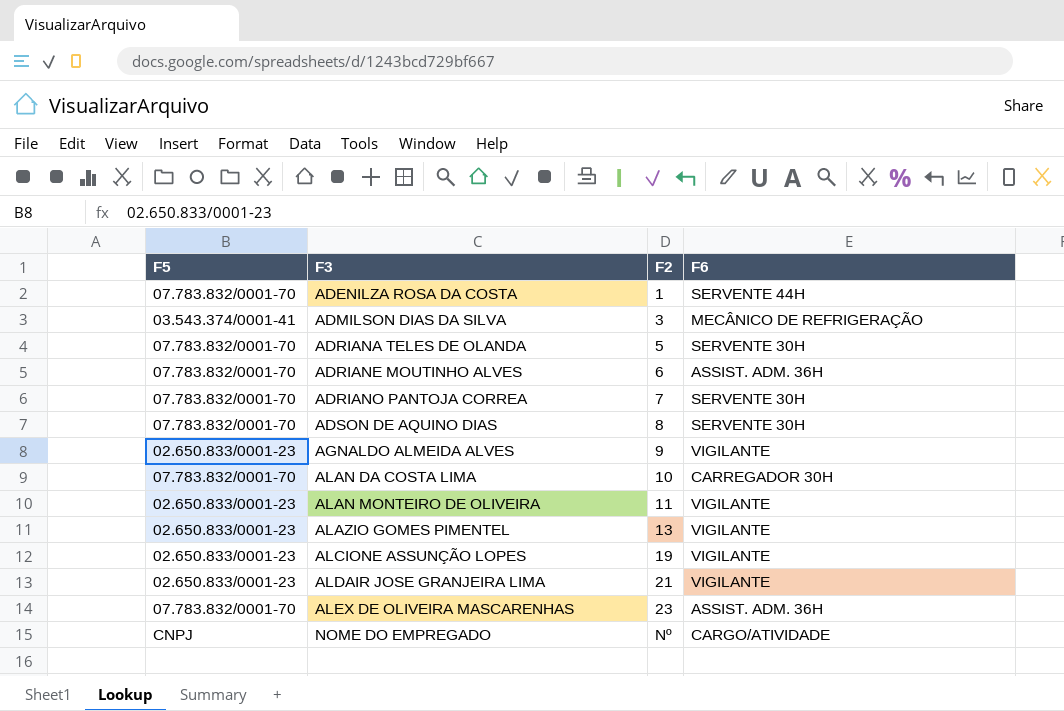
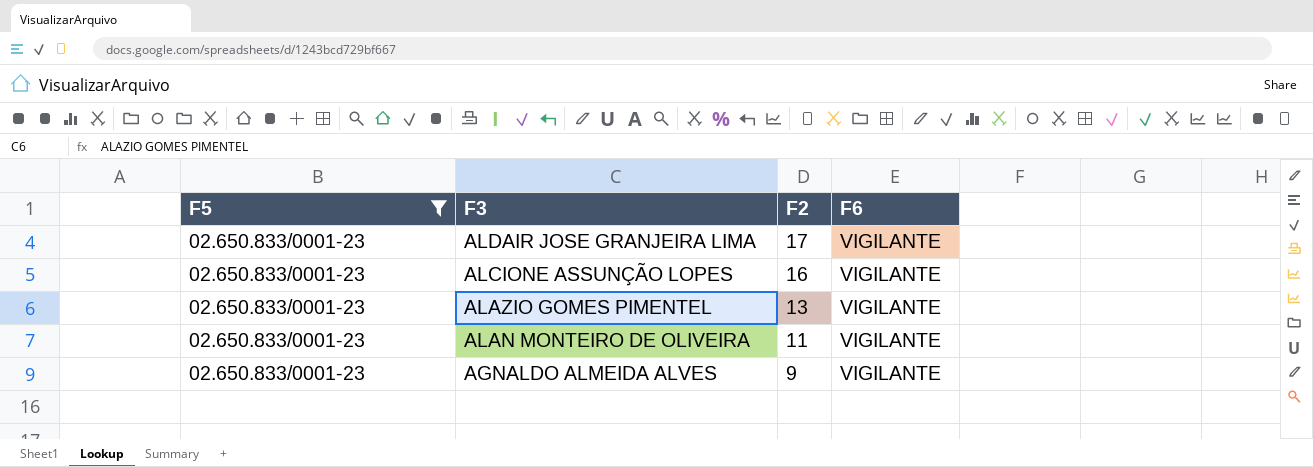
filter: none -> F5 = 02.650.833/0001-23
row order: F3 ascending -> F3 descending
ALDAIR JOSE GRANJEIRA LIMA | F2: 21 -> 17
ALCIONE ASSUNÇÃO LOPES | F2: 19 -> 16

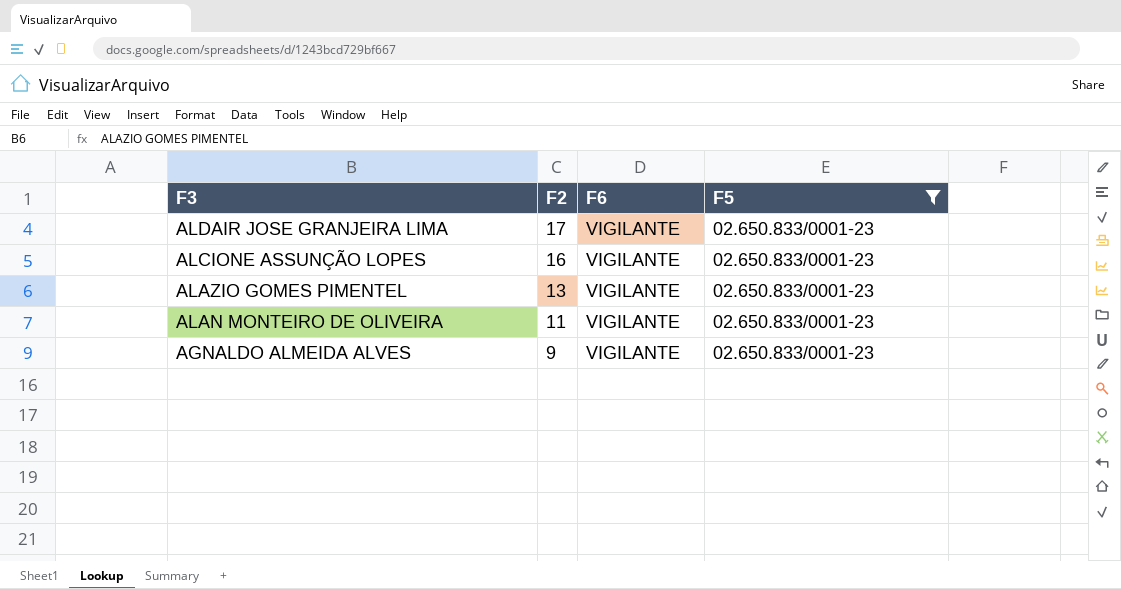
column F5 | position: 1 -> 4

